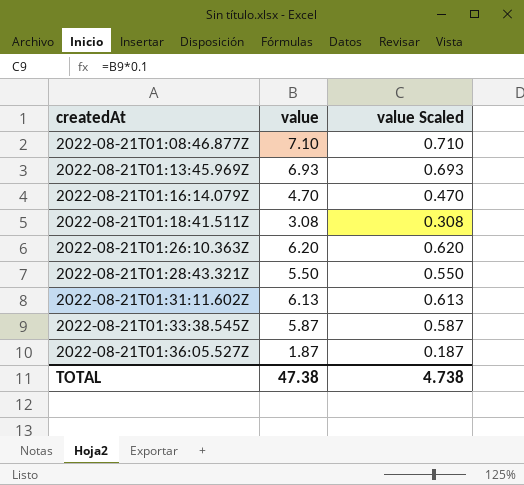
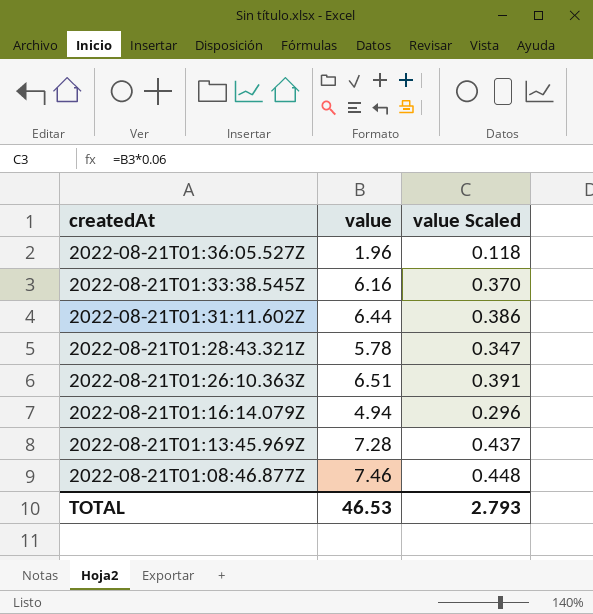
row order: createdAt ascending -> createdAt descending
column value Scaled | formula: [value] * 0.1 -> [value] * 0.06
row 2022-08-21T01:18:41.511Z: 3.08 | 0.308 -> none
2022-08-21T01:36:05.527Z | value: 1.87 -> 1.96
2022-08-21T01:33:38.545Z | value: 5.87 -> 6.16
2022-08-21T01:31:11.602Z | value: 6.13 -> 6.44
2022-08-21T01:28:43.321Z | value: 5.50 -> 5.78
2022-08-21T01:26:10.363Z | value: 6.20 -> 6.51
2022-08-21T01:16:14.079Z | value: 4.70 -> 4.94
2022-08-21T01:13:45.969Z | value: 6.93 -> 7.28
2022-08-21T01:08:46.877Z | value: 7.10 -> 7.46
TOTAL | value: 47.38 -> 46.53
TOTAL | value Scaled: 4.738 -> 2.793

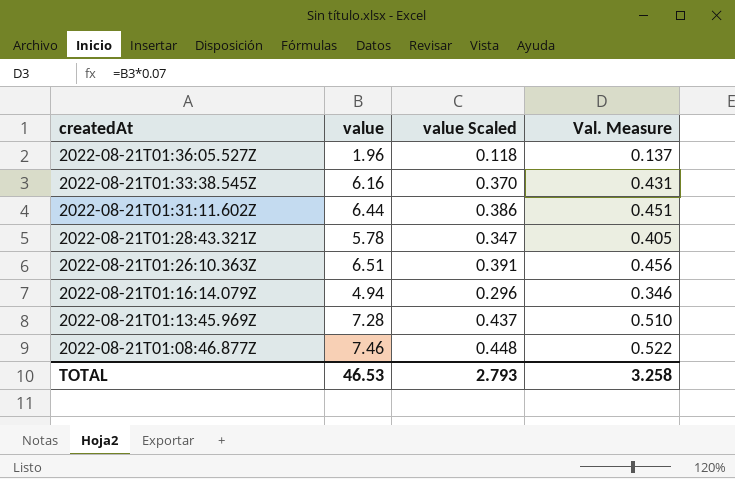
column Val. Measure | formula: none -> [value] * 0.07

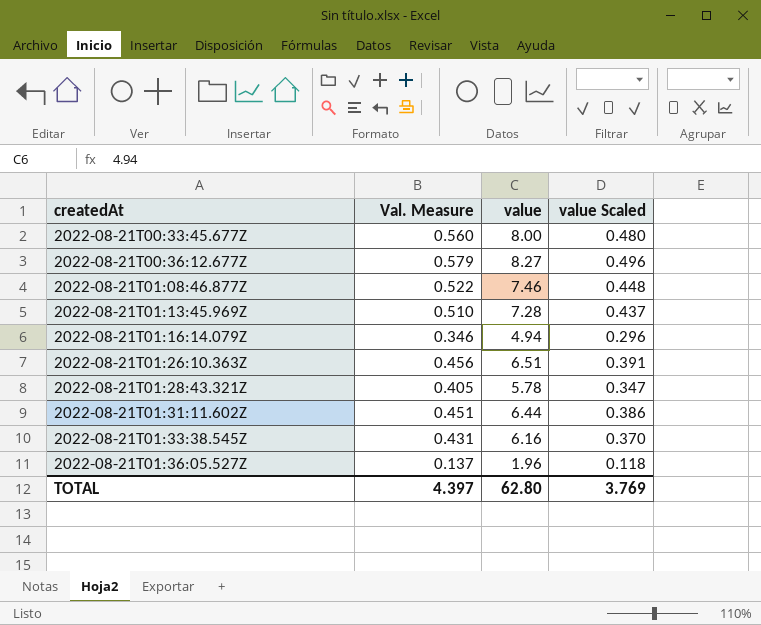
row order: createdAt descending -> createdAt ascending
column Val. Measure | position: 4 -> 2
row 2022-08-21T00:33:45.677Z: none -> 0.560 | 8.00 | 0.480
row 2022-08-21T00:36:12.677Z: none -> 0.579 | 8.27 | 0.496
TOTAL | Val. Measure: 3.258 -> 4.397
TOTAL | value: 46.53 -> 62.80
TOTAL | value Scaled: 2.793 -> 3.769

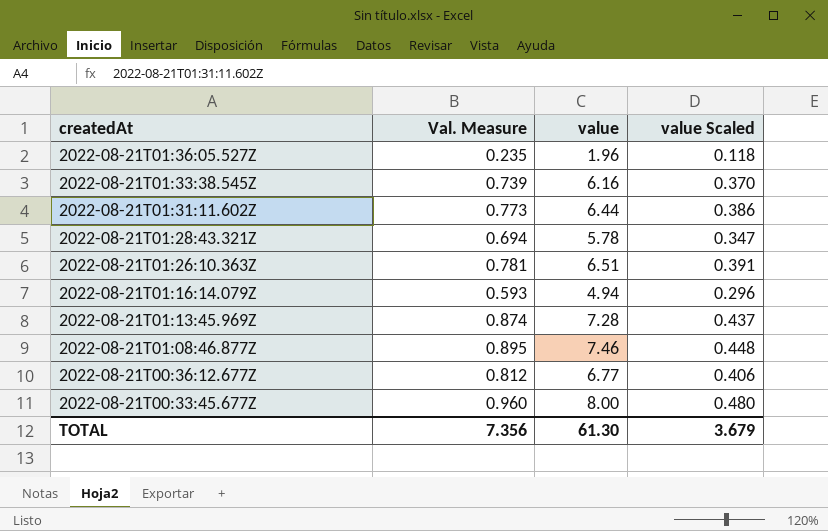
row order: createdAt ascending -> createdAt descending
column Val. Measure | formula: [value] * 0.07 -> [value] * 0.12
2022-08-21T00:36:12.677Z | value: 8.27 -> 6.77
2022-08-21T00:36:12.677Z | value Scaled: 0.496 -> 0.406
TOTAL | Val. Measure: 4.397 -> 7.356
TOTAL | value: 62.80 -> 61.30
TOTAL | value Scaled: 3.769 -> 3.679

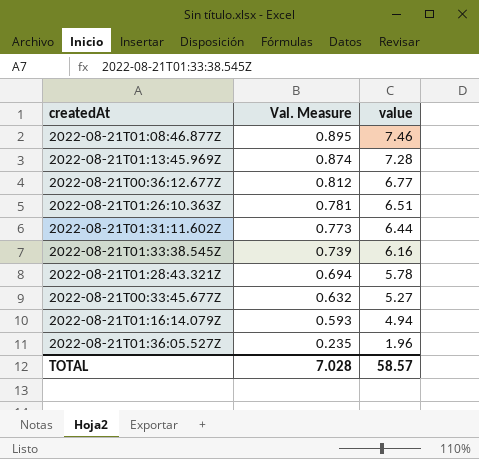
row order: createdAt descending -> Val. Measure descending
column value Scaled | formula: [value] * 0.06 -> none
2022-08-21T00:33:45.677Z | Val. Measure: 0.960 -> 0.632
2022-08-21T00:33:45.677Z | value: 8.00 -> 5.27
TOTAL | Val. Measure: 7.356 -> 7.028
TOTAL | value: 61.30 -> 58.57

